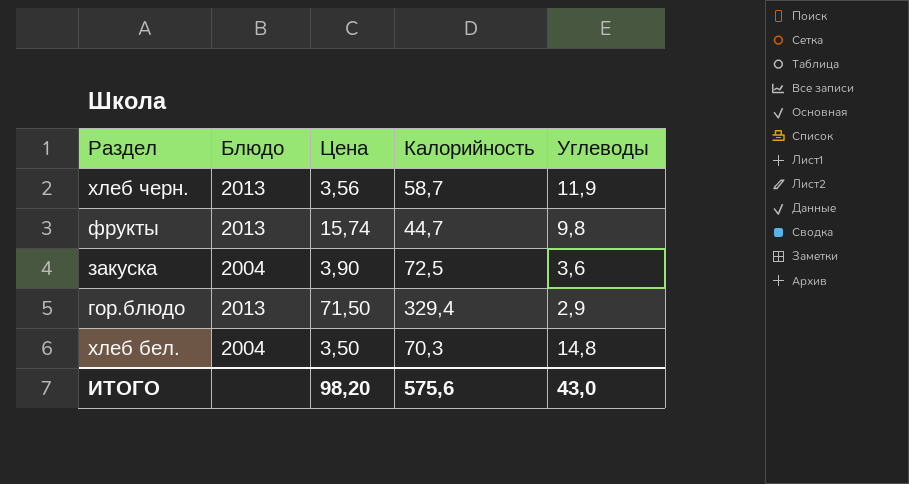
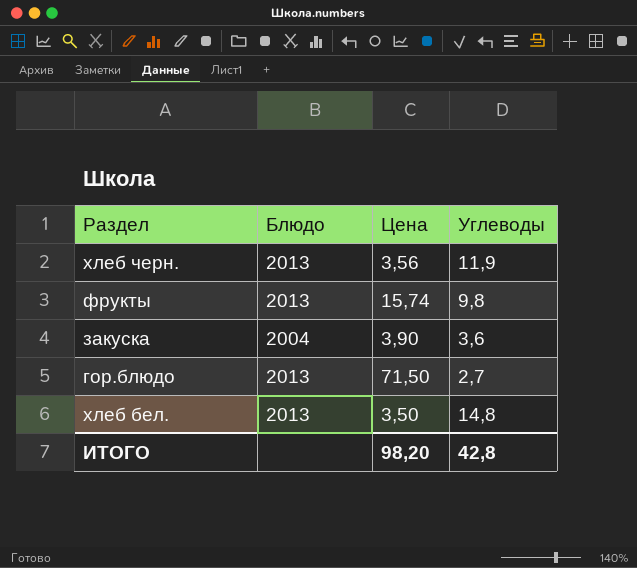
column Калорийность | position: 4 -> none
гор.блюдо | Углеводы: 2,9 -> 2,7
хлеб бел. | Блюдо: 2004 -> 2013
ИТОГО | Углеводы: 43,0 -> 42,8

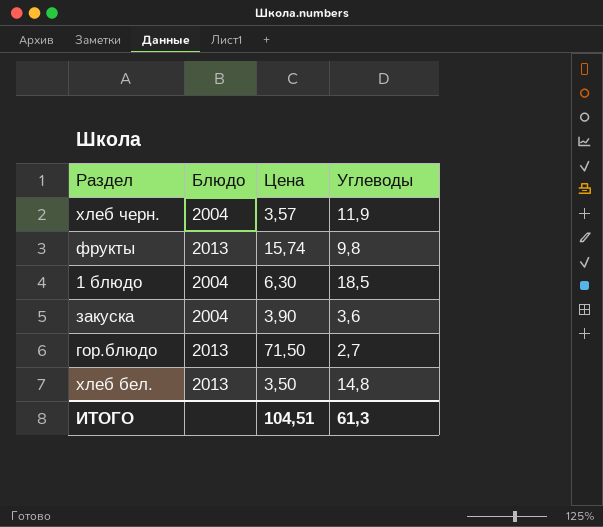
хлеб черн. | Блюдо: 2013 -> 2004
хлеб черн. | Цена: 3,56 -> 3,57
row 1 блюдо: none -> 2004 | 6,30 | 18,5
ИТОГО | Цена: 98,20 -> 104,51
ИТОГО | Углеводы: 42,8 -> 61,3

